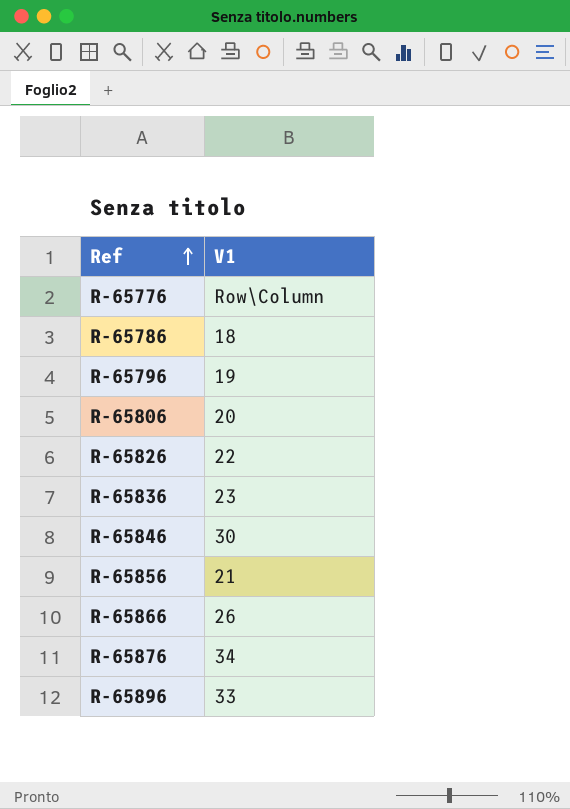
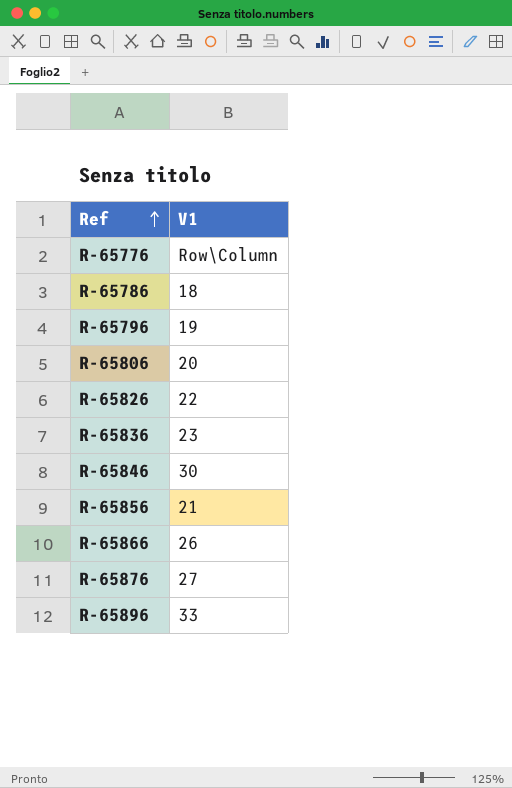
R-65876 | V1: 34 -> 27

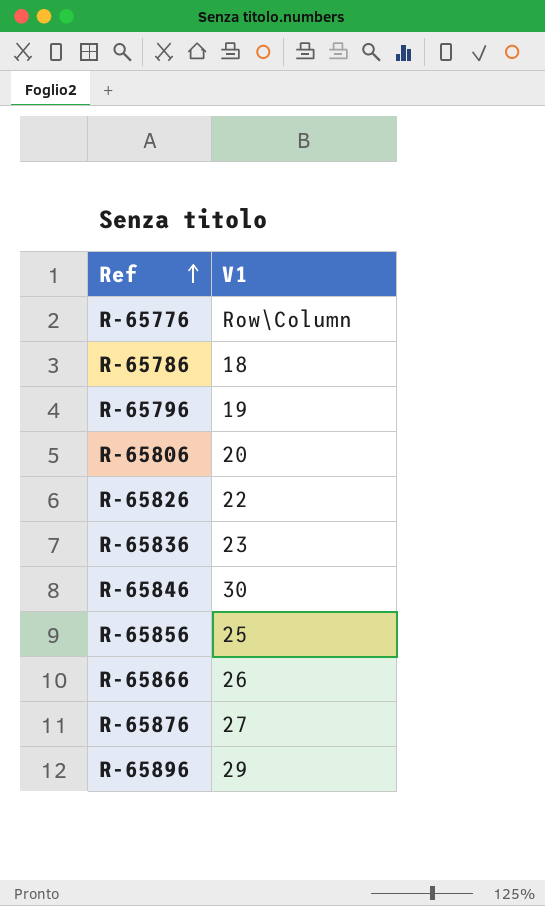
R-65856 | V1: 21 -> 25
R-65896 | V1: 33 -> 29

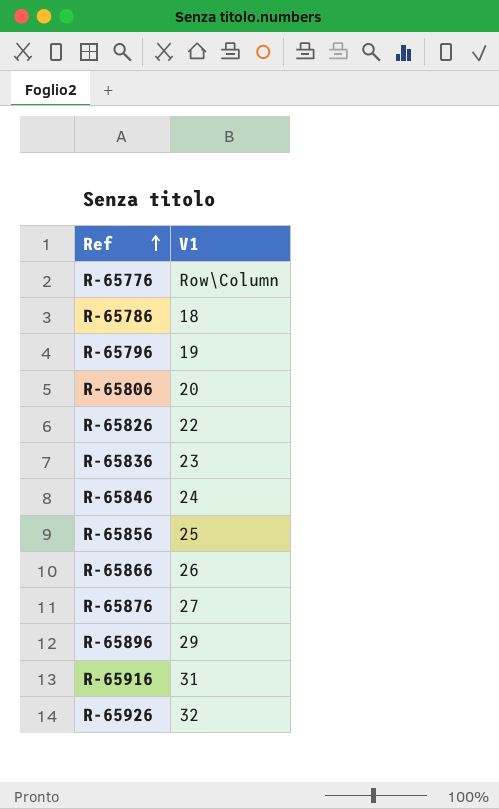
R-65846 | V1: 30 -> 24
row R-65916: none -> 31
row R-65926: none -> 32

